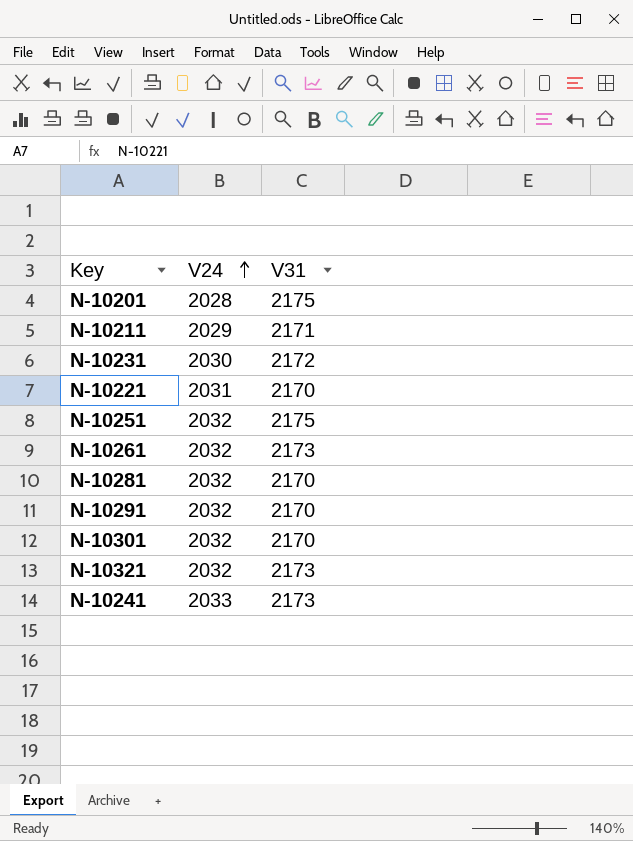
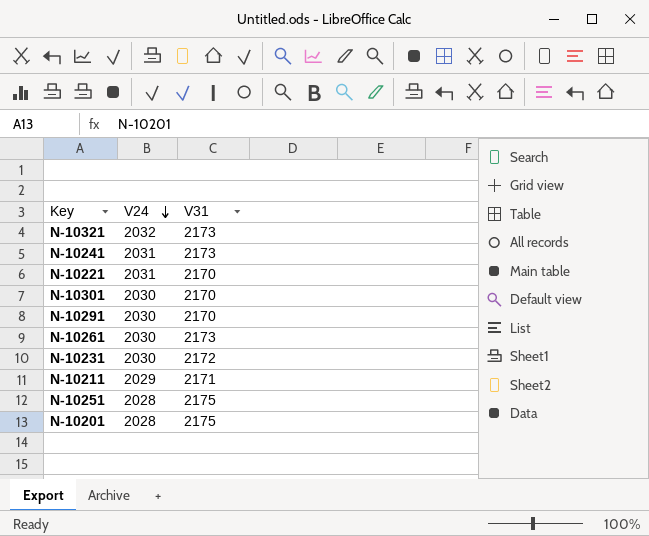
row order: V24 ascending -> V24 descending
row N-10281: 2032 | 2170 -> none
N-10241 | V24: 2033 -> 2031
N-10301 | V24: 2032 -> 2030
N-10291 | V24: 2032 -> 2030
N-10261 | V24: 2032 -> 2030
N-10251 | V24: 2032 -> 2028

